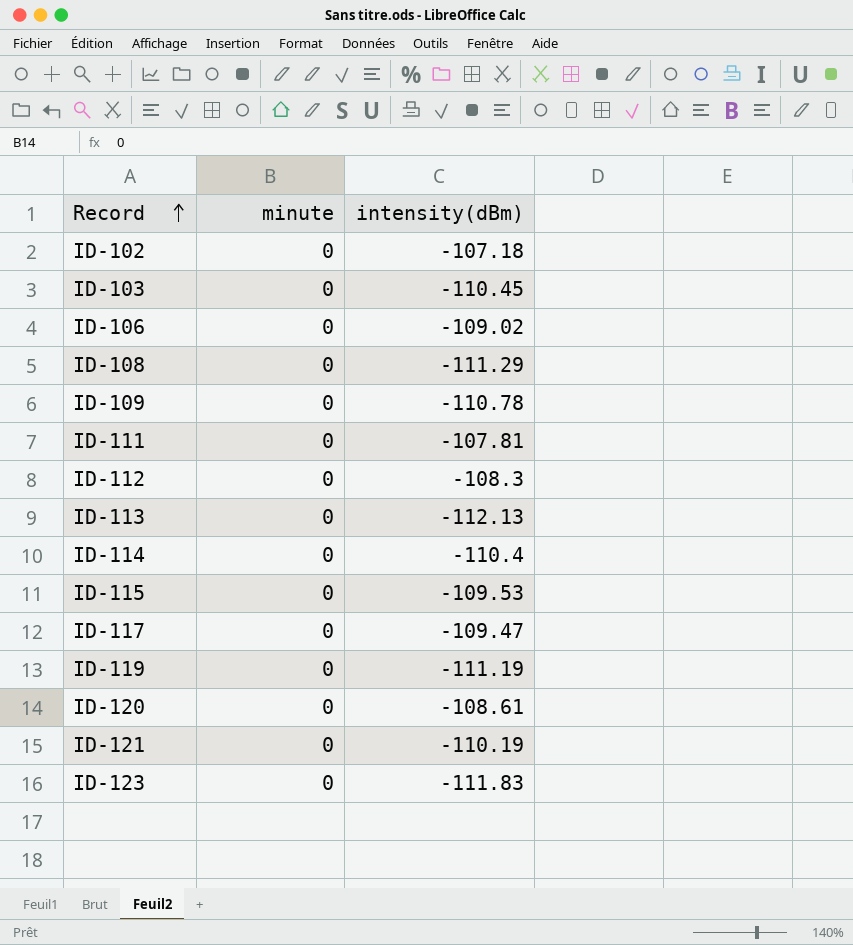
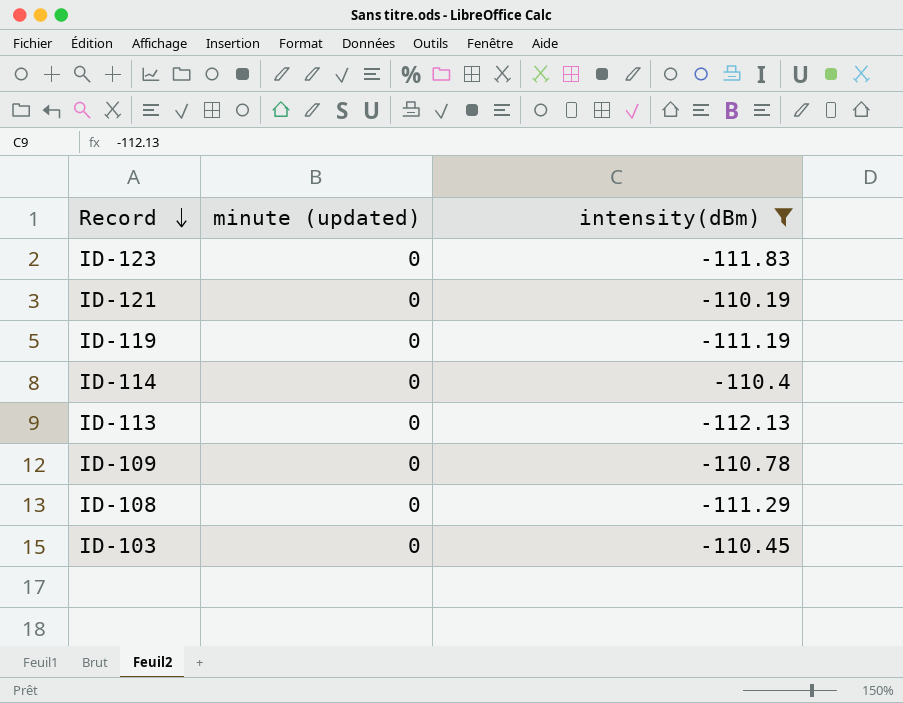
filter: none -> intensity(dBm) <= -110.19
row order: Record ascending -> Record descending
column name: minute -> minute (updated)

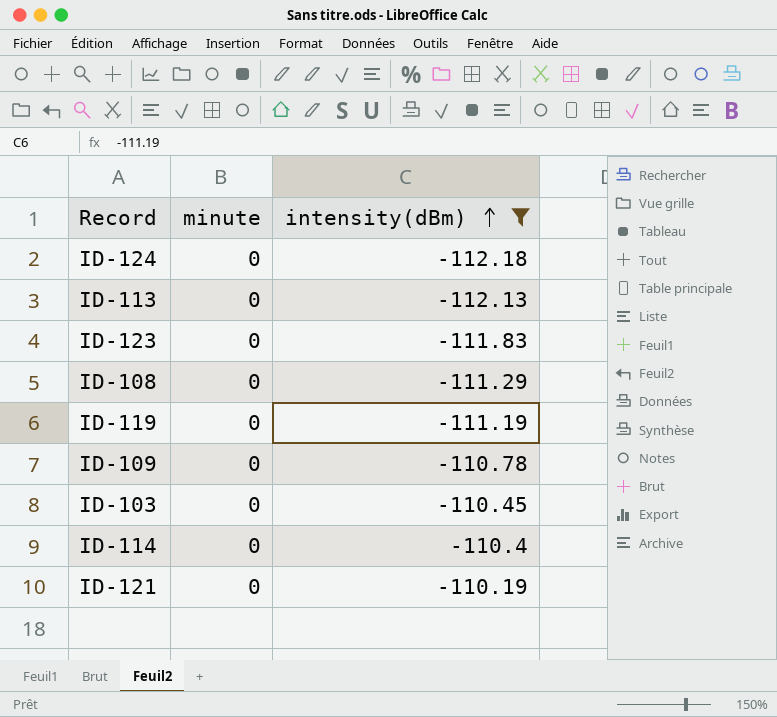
row order: Record descending -> intensity(dBm) ascending
column name: minute (updated) -> minute
row ID-124: none -> 0 | -112.18

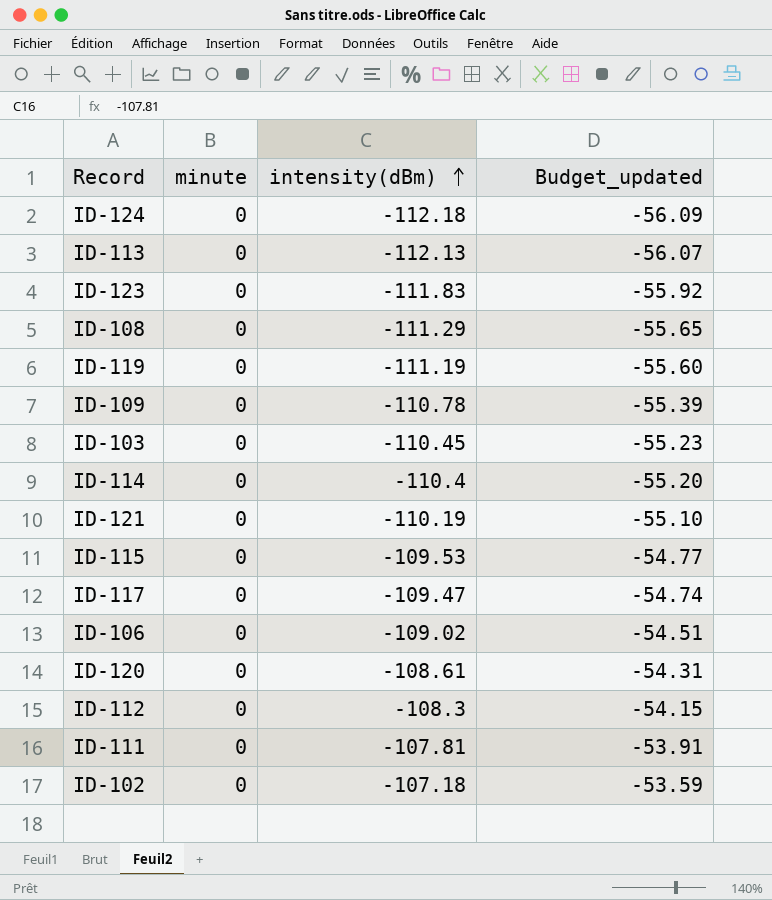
filter: intensity(dBm) <= -110.19 -> none
column Budget_updated | formula: none -> [intensity(dBm)] * 0.5

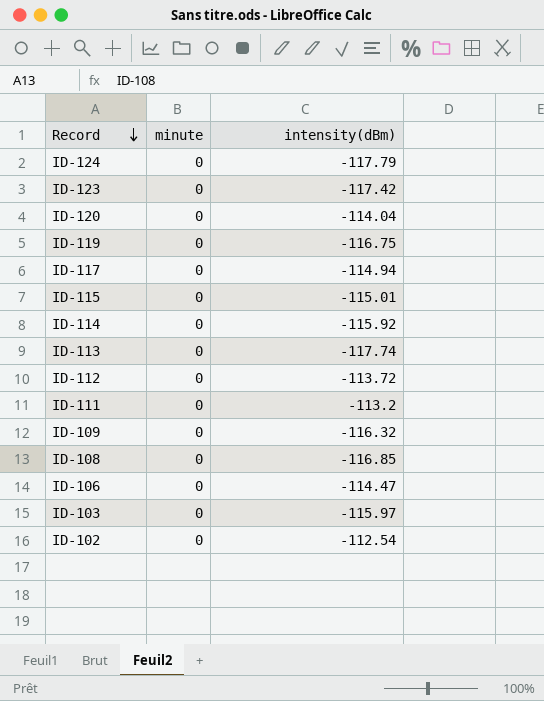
row order: intensity(dBm) ascending -> Record descending
column Budget_updated | formula: [intensity(dBm)] * 0.5 -> none
row ID-121: 0 | -110.19 | -55.10 -> none
ID-124 | intensity(dBm): -112.18 -> -117.79
ID-123 | intensity(dBm): -111.83 -> -117.42
ID-120 | intensity(dBm): -108.61 -> -114.04
ID-119 | intensity(dBm): -111.19 -> -116.75
ID-117 | intensity(dBm): -109.47 -> -114.94
ID-115 | intensity(dBm): -109.53 -> -115.01
ID-114 | intensity(dBm): -110.4 -> -115.92
ID-113 | intensity(dBm): -112.13 -> -117.74
ID-112 | intensity(dBm): -108.3 -> -113.72
ID-111 | intensity(dBm): -107.81 -> -113.2
ID-109 | intensity(dBm): -110.78 -> -116.32
ID-108 | intensity(dBm): -111.29 -> -116.85
ID-106 | intensity(dBm): -109.02 -> -114.47
ID-103 | intensity(dBm): -110.45 -> -115.97
ID-102 | intensity(dBm): -107.18 -> -112.54

